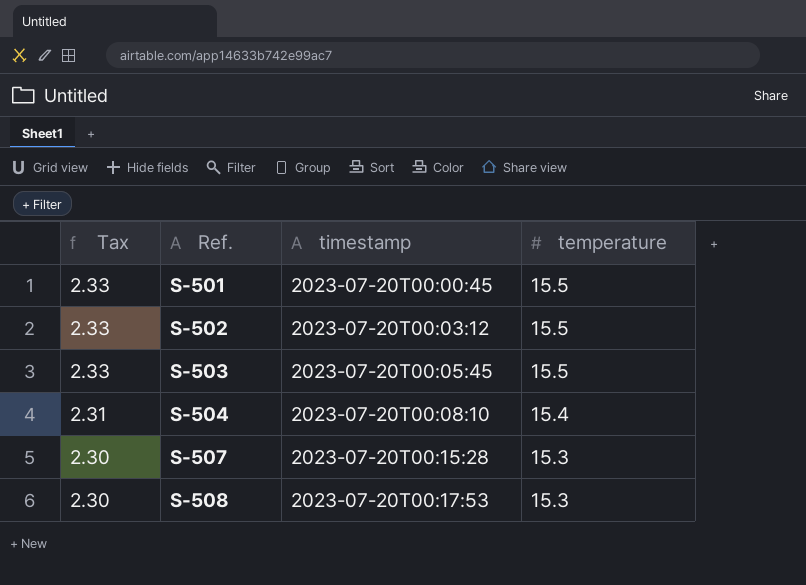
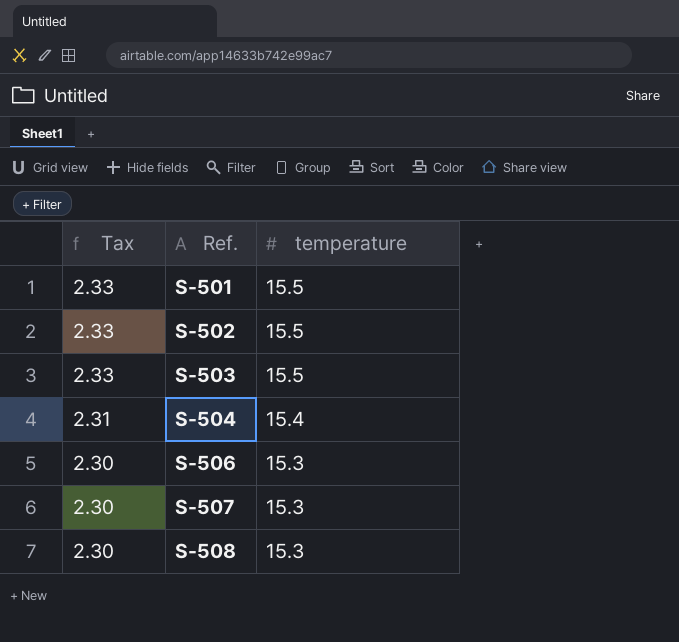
column timestamp | position: 3 -> none
row S-506: none -> 2.30 | 15.3

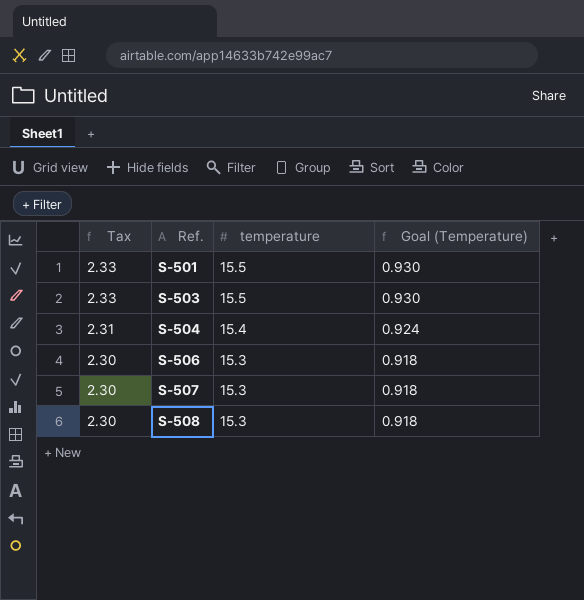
column Goal (Temperature) | formula: none -> [temperature] * 0.06
row S-502: 2.33 | 15.5 -> none

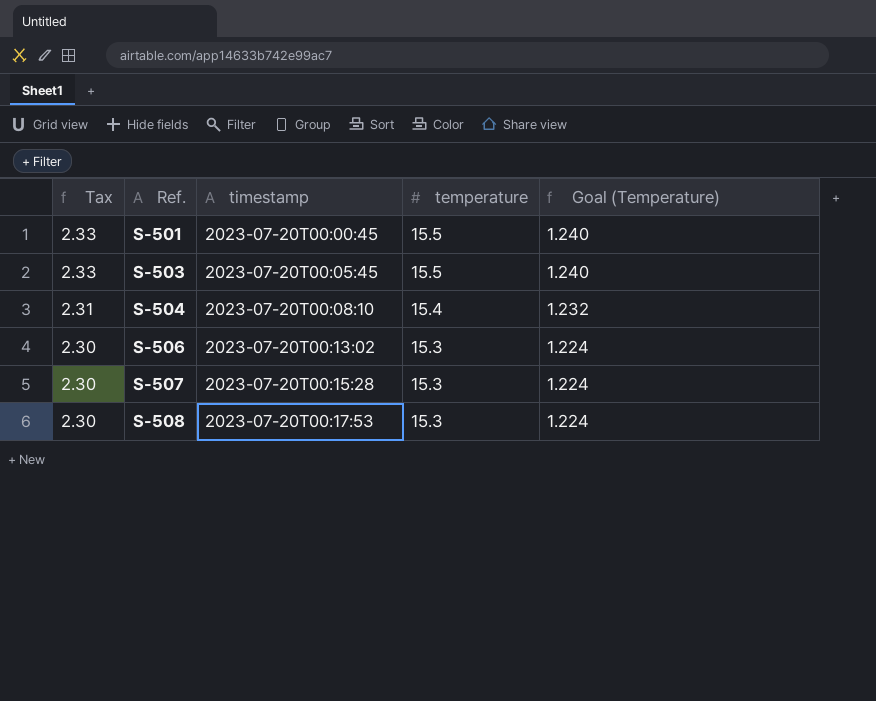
column timestamp | position: none -> 3
column Goal (Temperature) | formula: [temperature] * 0.06 -> [temperature] * 0.08

